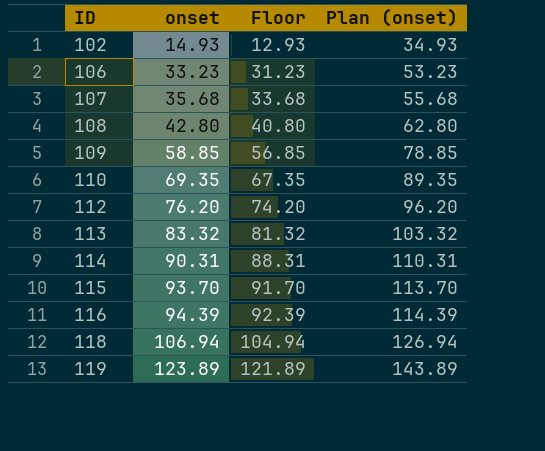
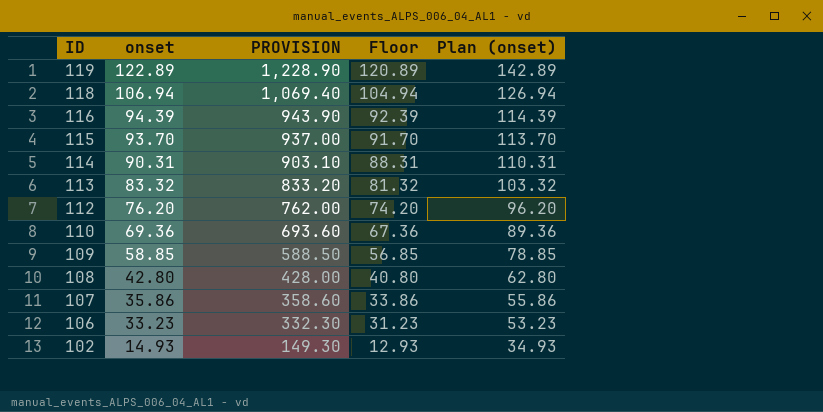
row order: ID ascending -> ID descending
column PROVISION | formula: none -> [onset] * 10
119 | onset: 123.89 -> 122.89
119 | Floor: 121.89 -> 120.89
119 | Plan (onset): 143.89 -> 142.89
110 | onset: 69.35 -> 69.36
110 | Floor: 67.35 -> 67.36
110 | Plan (onset): 89.35 -> 89.36
107 | onset: 35.68 -> 35.86
107 | Floor: 33.68 -> 33.86
107 | Plan (onset): 55.68 -> 55.86

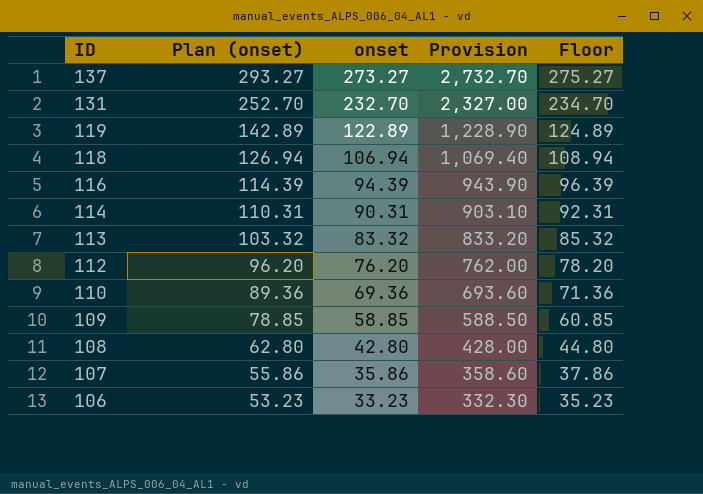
column Plan (onset) | position: 5 -> 2
column name: PROVISION -> Provision
column Floor | formula: [onset] - 2 -> [onset] + 2
row 115: 93.70 | 937.00 | 91.70 | 113.70 -> none
row 102: 14.93 | 149.30 | 12.93 | 34.93 -> none
row 137: none -> 293.27 | 273.27 | 2,732.70 | 275.27
row 131: none -> 252.70 | 232.70 | 2,327.00 | 234.70

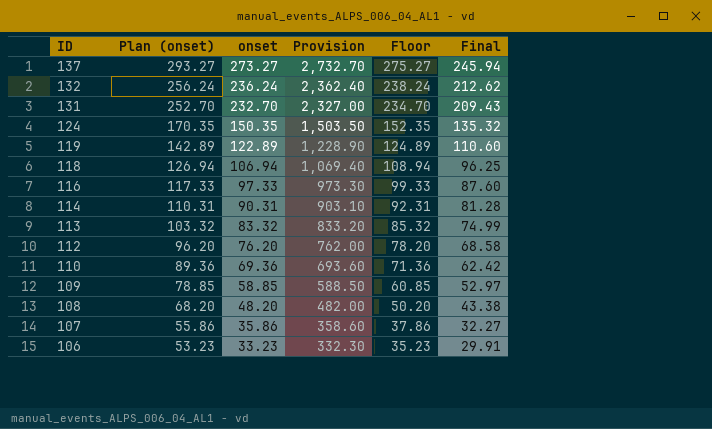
column Final | formula: none -> [onset] * 0.9
row 132: none -> 256.24 | 236.24 | 2,362.40 | 238.24 | 212.62
row 124: none -> 170.35 | 150.35 | 1,503.50 | 152.35 | 135.32
116 | Plan (onset): 114.39 -> 117.33
116 | onset: 94.39 -> 97.33
116 | Provision: 943.90 -> 973.30
116 | Floor: 96.39 -> 99.33
108 | Plan (onset): 62.80 -> 68.20
108 | onset: 42.80 -> 48.20
108 | Provision: 428.00 -> 482.00
108 | Floor: 44.80 -> 50.20

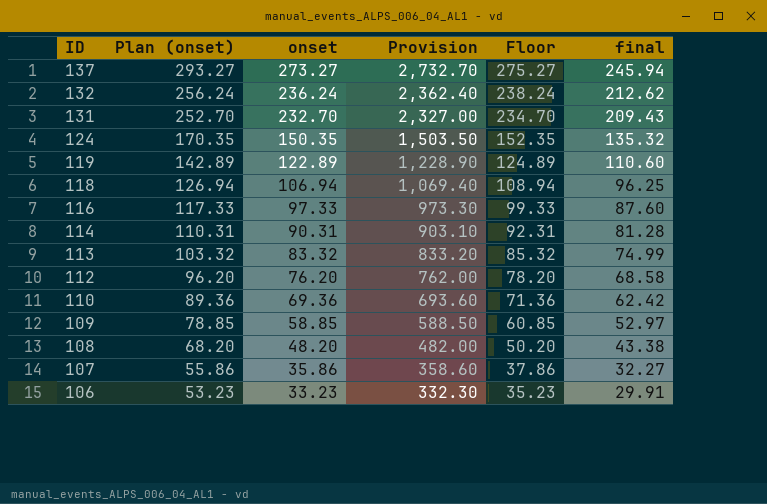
column name: Final -> final

